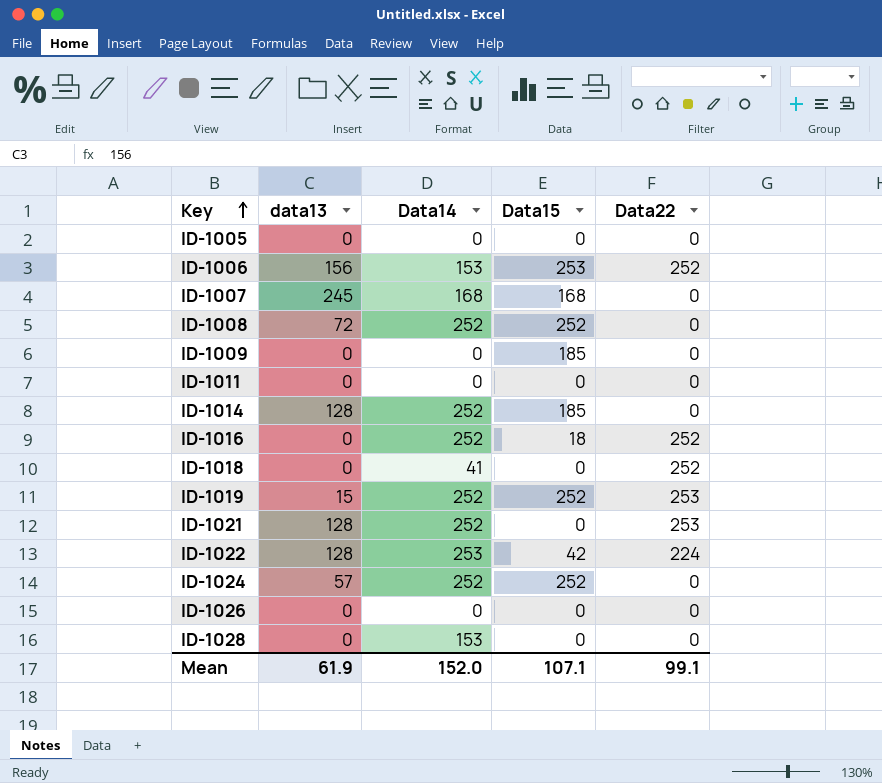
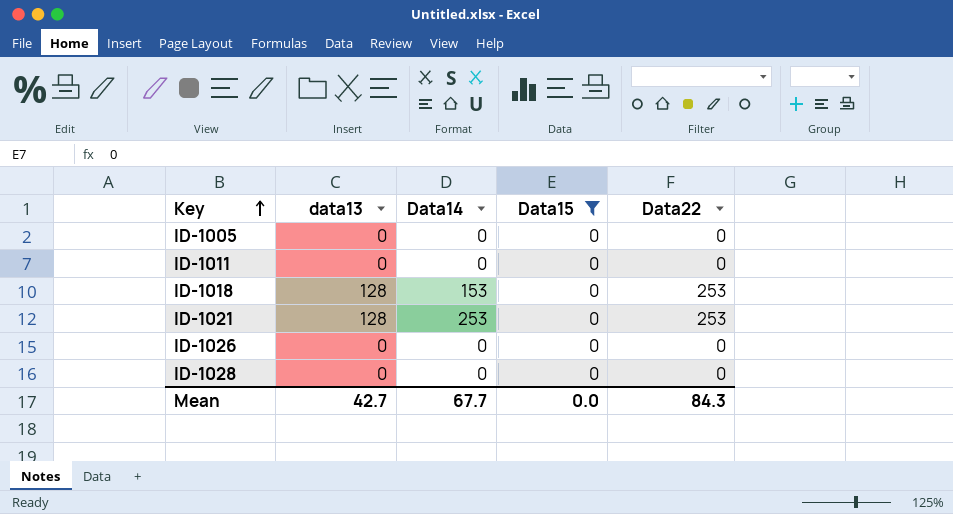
filter: none -> Data15 = 0
ID-1018 | data13: 0 -> 128
ID-1018 | Data14: 41 -> 153
ID-1018 | Data22: 252 -> 253
ID-1021 | Data14: 252 -> 253
ID-1028 | Data14: 153 -> 0
Mean | data13: 61.9 -> 42.7
Mean | Data14: 152.0 -> 67.7
Mean | Data15: 107.1 -> 0.0
Mean | Data22: 99.1 -> 84.3

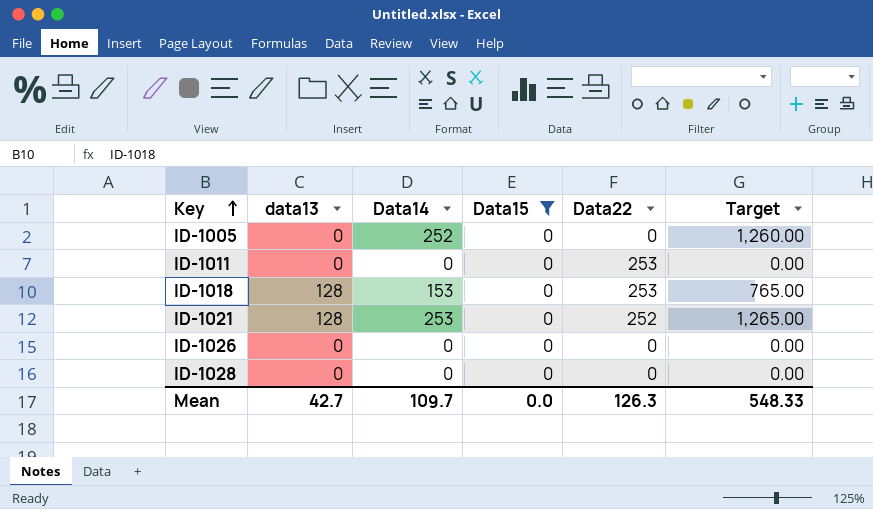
column Target | formula: none -> [Data14] * 5
ID-1005 | Data14: 0 -> 252
ID-1011 | Data22: 0 -> 253
ID-1021 | Data22: 253 -> 252
Mean | Data14: 67.7 -> 109.7
Mean | Data22: 84.3 -> 126.3

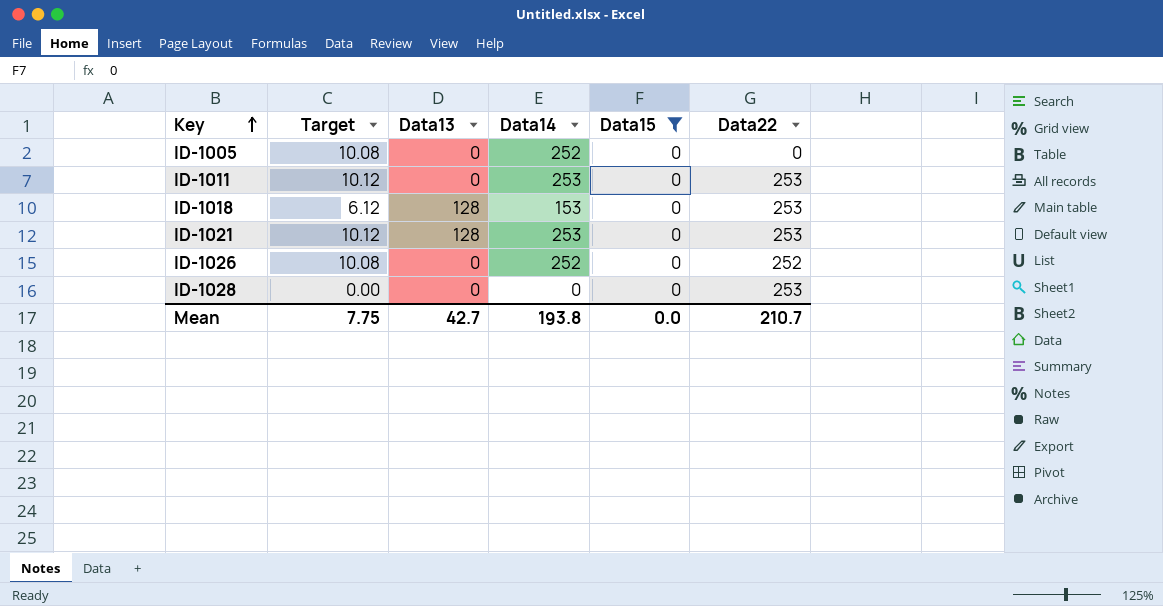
column Target | formula: [Data14] * 5 -> [Data14] * 0.04
column Target | position: 6 -> 2
column name: data13 -> Data13
ID-1011 | Data14: 0 -> 253
ID-1021 | Data22: 252 -> 253
ID-1026 | Data14: 0 -> 252
ID-1026 | Data22: 0 -> 252
ID-1028 | Data22: 0 -> 253
Mean | Target: 548.33 -> 7.75
Mean | Data14: 109.7 -> 193.8
Mean | Data22: 126.3 -> 210.7

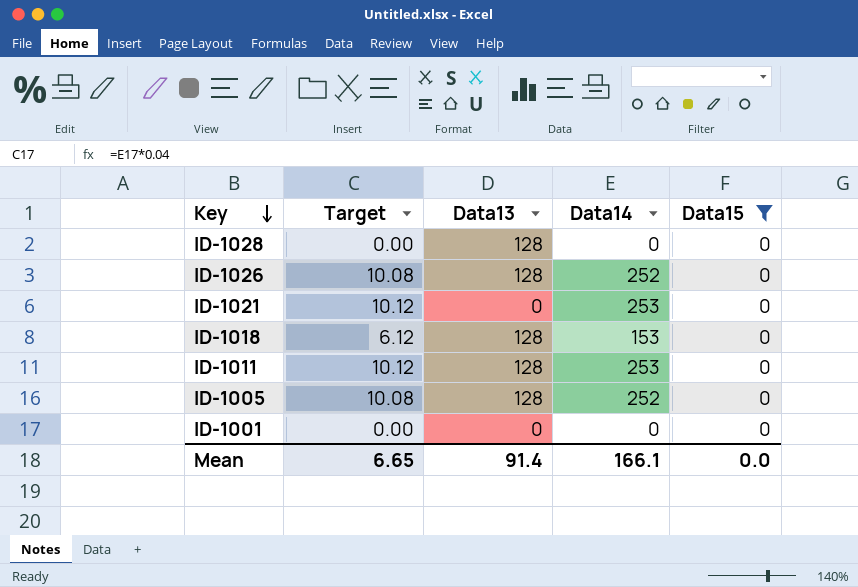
row order: Key ascending -> Key descending
column Data22 | position: 6 -> none
ID-1028 | Data13: 0 -> 128
ID-1026 | Data13: 0 -> 128
ID-1021 | Data13: 128 -> 0
ID-1011 | Data13: 0 -> 128
ID-1005 | Data13: 0 -> 128
row ID-1001: none -> 0.00 | 0 | 0 | 0
Mean | Target: 7.75 -> 6.65
Mean | Data13: 42.7 -> 91.4
Mean | Data14: 193.8 -> 166.1

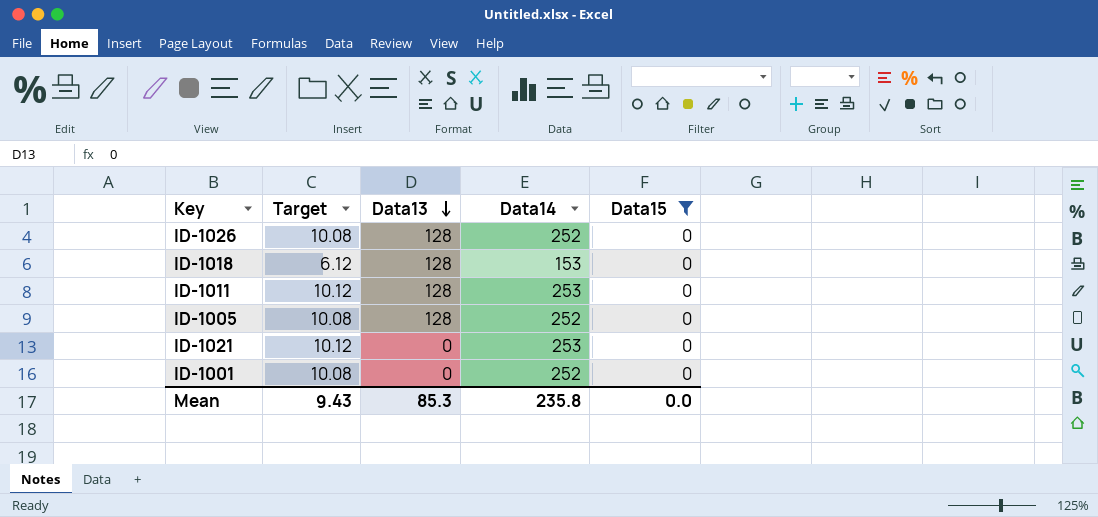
row order: Key descending -> Data13 descending
row ID-1028: 0.00 | 128 | 0 | 0 -> none
ID-1001 | Target: 0.00 -> 10.08
ID-1001 | Data14: 0 -> 252
Mean | Target: 6.65 -> 9.43
Mean | Data13: 91.4 -> 85.3
Mean | Data14: 166.1 -> 235.8

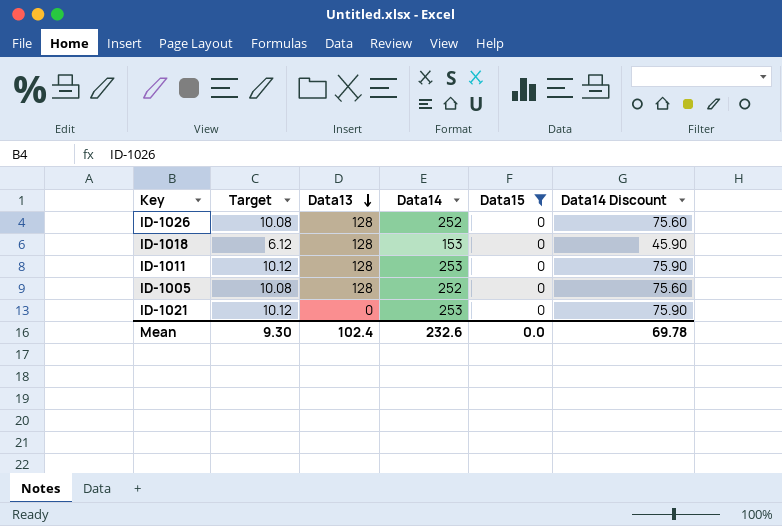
column Data14 Discount | formula: none -> [Data14] * 0.3
row ID-1001: 10.08 | 0 | 252 | 0 -> none
Mean | Target: 9.43 -> 9.30
Mean | Data13: 85.3 -> 102.4
Mean | Data14: 235.8 -> 232.6

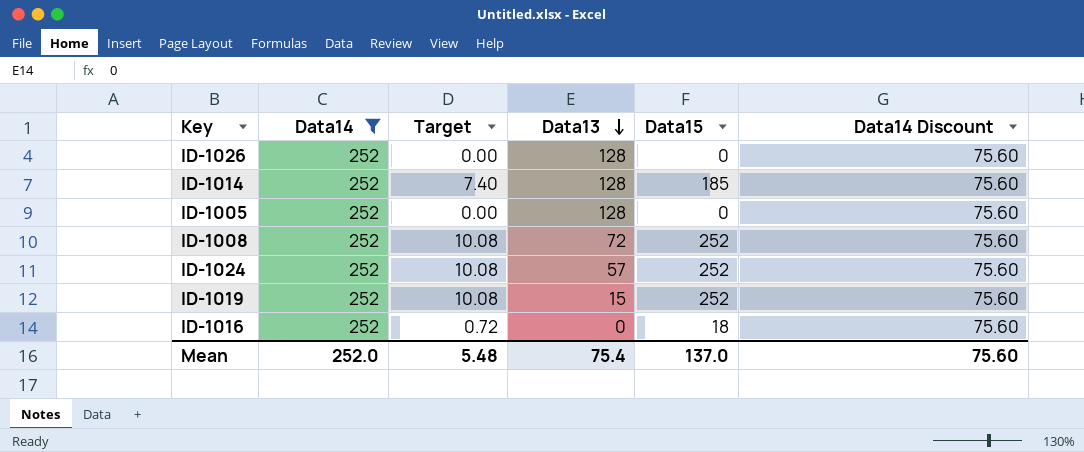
filter: Data15 = 0 -> Data14 = 252
column Data14 | position: 4 -> 2
column Target | formula: [Data14] * 0.04 -> [Data15] * 0.04
Mean | Data14: 232.6 -> 252.0
Mean | Target: 9.30 -> 5.48
Mean | Data13: 102.4 -> 75.4
Mean | Data15: 0.0 -> 137.0
Mean | Data14 Discount: 69.78 -> 75.60

